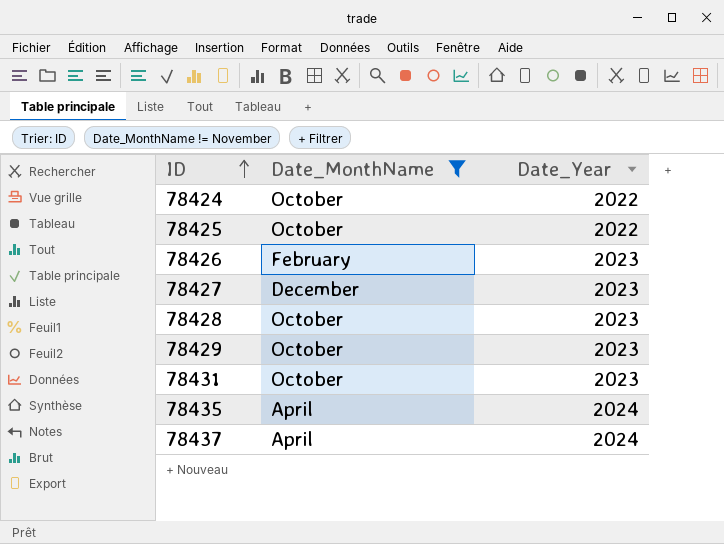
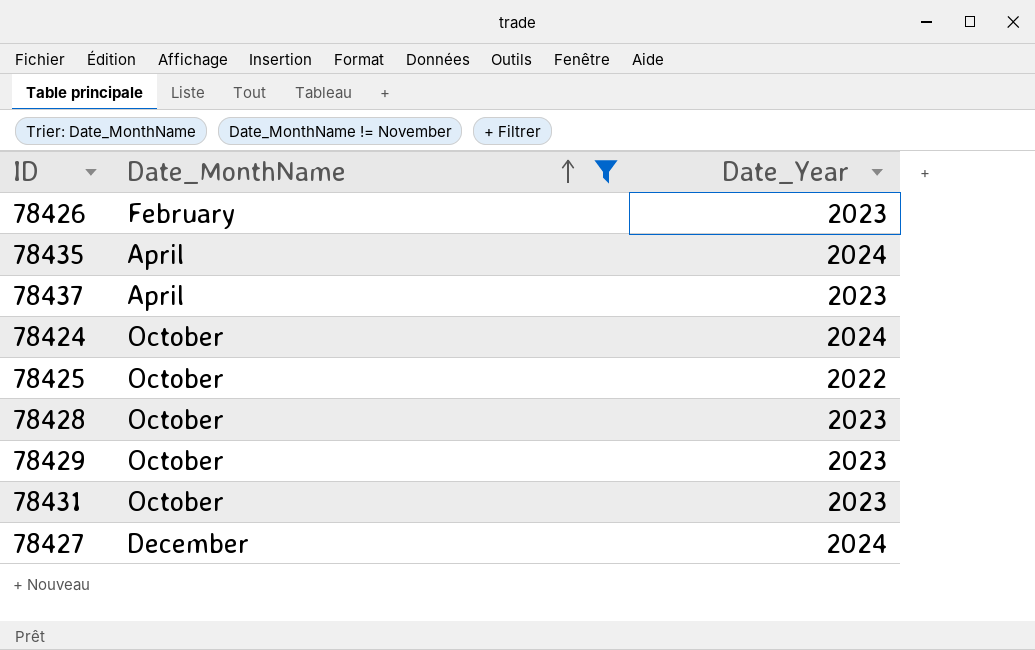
row order: ID ascending -> Date_MonthName ascending
78437 | Date_Year: 2024 -> 2023
78424 | Date_Year: 2022 -> 2024
78427 | Date_Year: 2023 -> 2024

